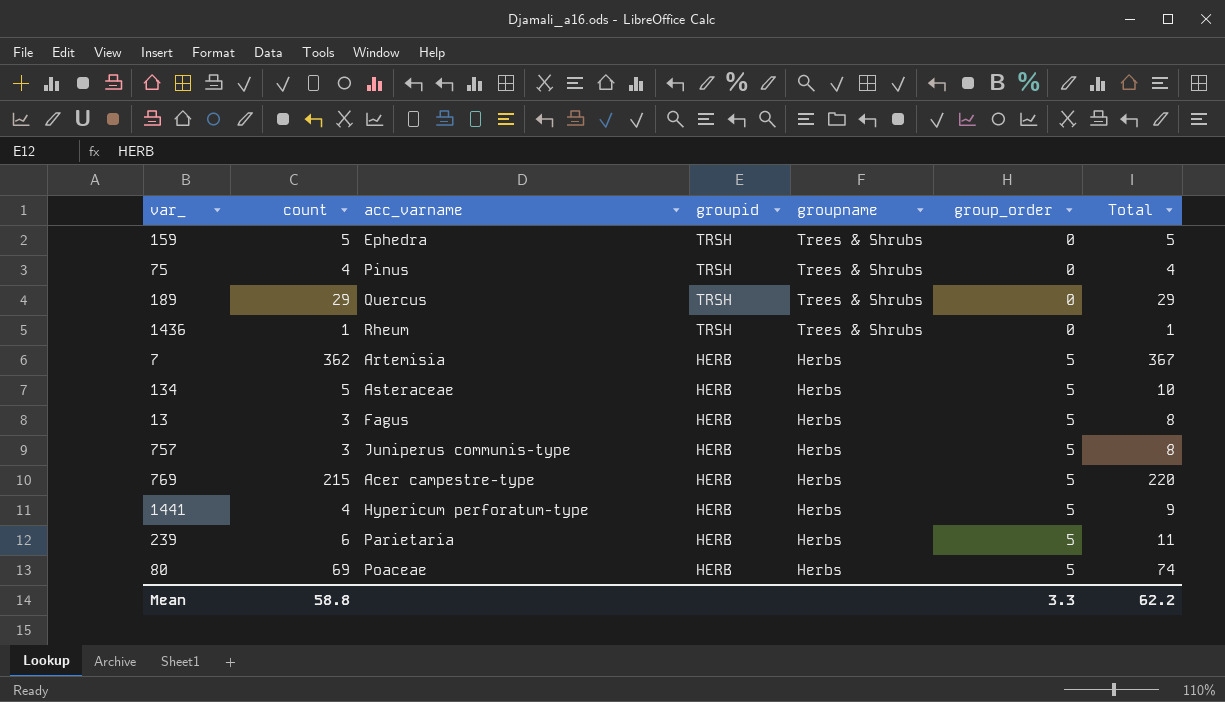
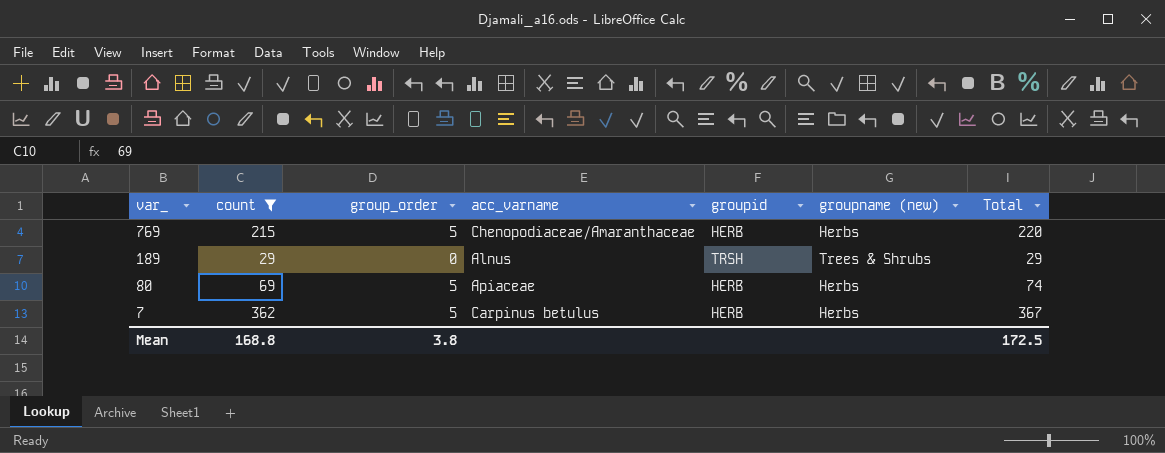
filter: none -> count >= 29
row order: groupid descending -> var_ descending
column group_order | position: 6 -> 3
column name: groupname -> groupname (new)
769 | acc_varname: Acer campestre-type -> Chenopodiaceae/Amaranthaceae
189 | acc_varname: Quercus -> Alnus
80 | acc_varname: Poaceae -> Apiaceae
7 | acc_varname: Artemisia -> Carpinus betulus
Mean | count: 58.8 -> 168.8
Mean | group_order: 3.3 -> 3.8
Mean | Total: 62.2 -> 172.5

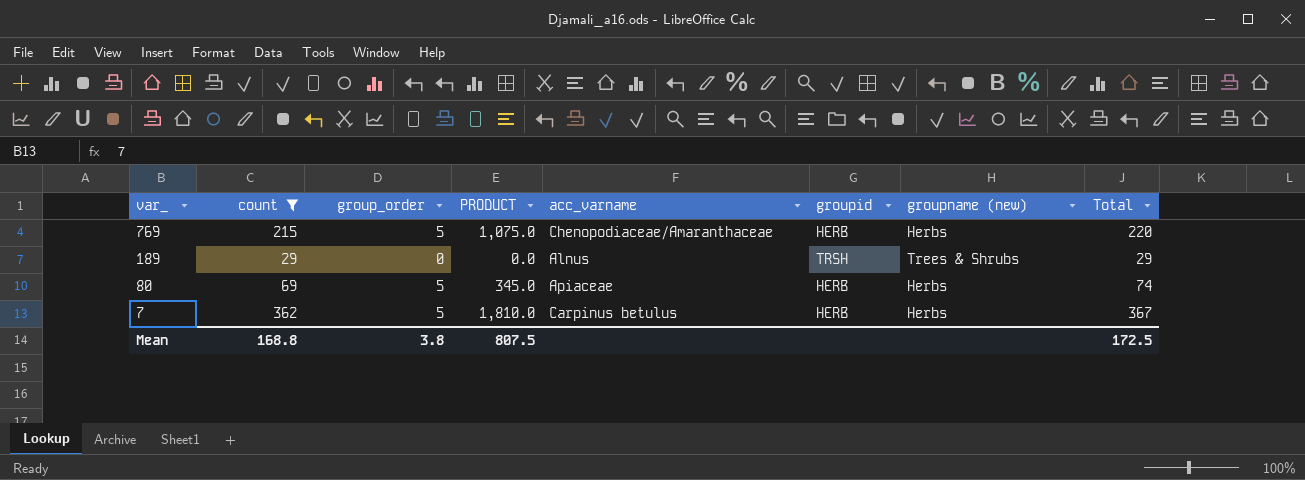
column PRODUCT | formula: none -> [count] * [group_order]

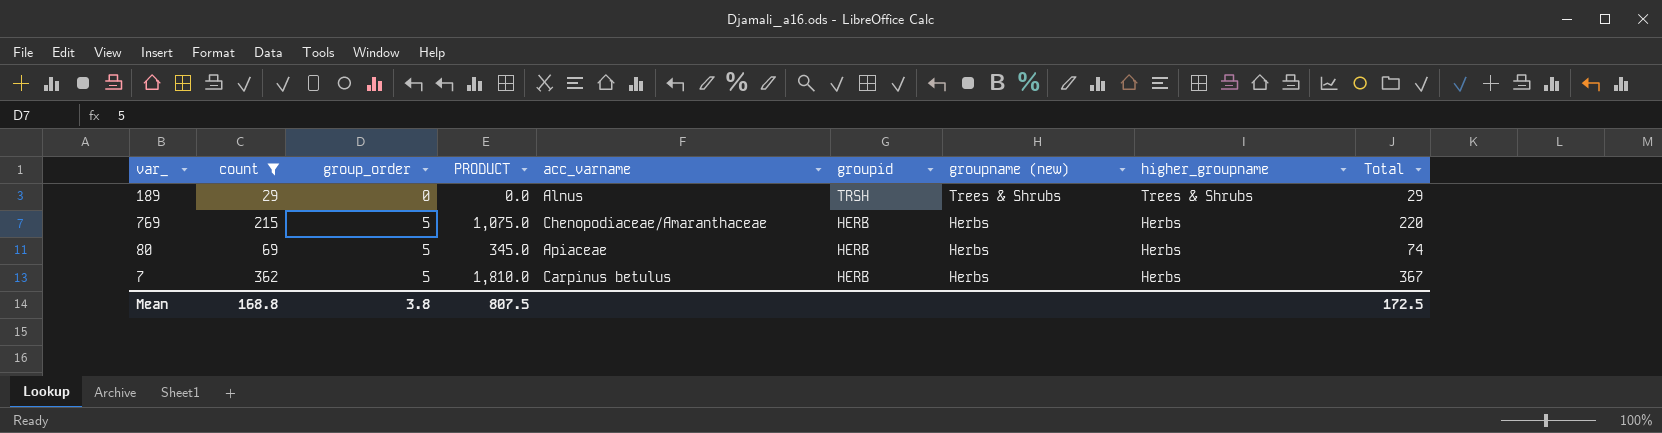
row order: var_ descending -> group_order ascending
column higher_groupname | position: none -> 8

